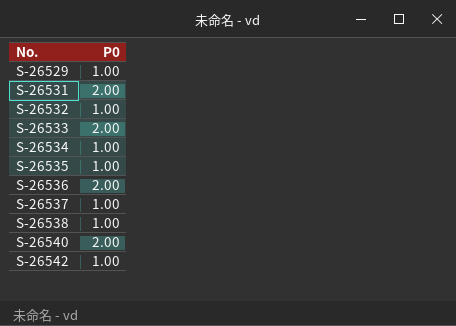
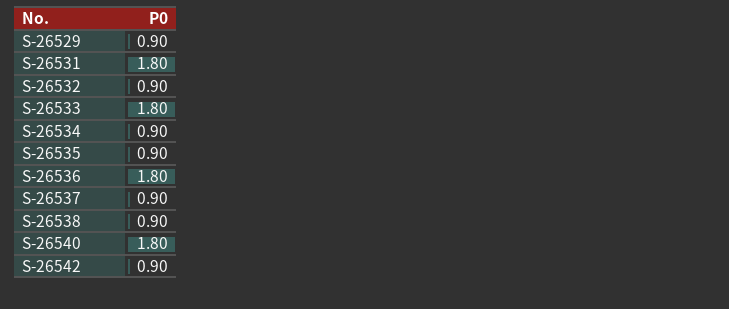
S-26529 | P0: 1.00 -> 0.90
S-26531 | P0: 2.00 -> 1.80
S-26532 | P0: 1.00 -> 0.90
S-26533 | P0: 2.00 -> 1.80
S-26534 | P0: 1.00 -> 0.90
S-26535 | P0: 1.00 -> 0.90
S-26536 | P0: 2.00 -> 1.80
S-26537 | P0: 1.00 -> 0.90
S-26538 | P0: 1.00 -> 0.90
S-26540 | P0: 2.00 -> 1.80
S-26542 | P0: 1.00 -> 0.90

